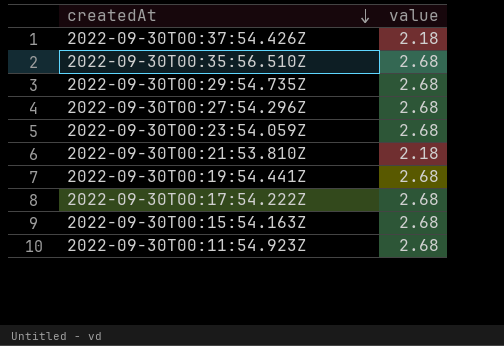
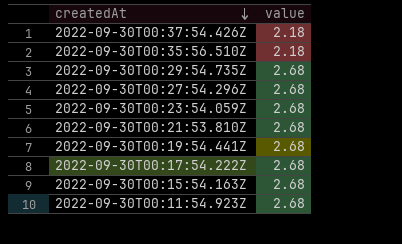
2022-09-30T00:35:56.510Z | value: 2.68 -> 2.18
2022-09-30T00:21:53.810Z | value: 2.18 -> 2.68

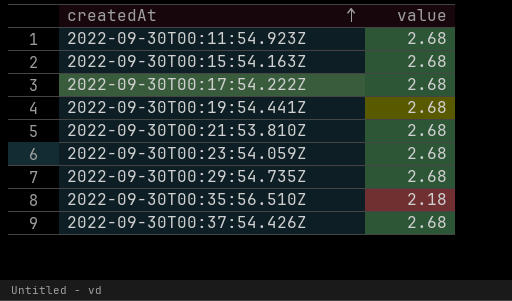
row order: createdAt descending -> createdAt ascending
row 2022-09-30T00:27:54.296Z: 2.68 -> none
2022-09-30T00:37:54.426Z | value: 2.18 -> 2.68

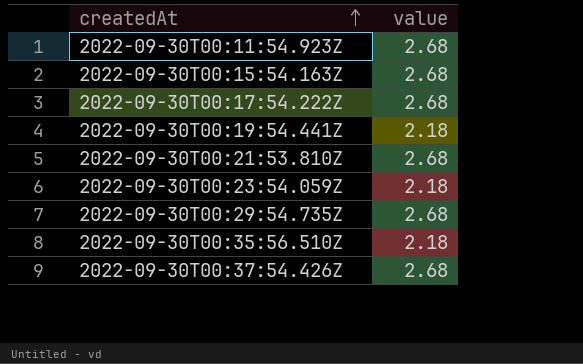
2022-09-30T00:19:54.441Z | value: 2.68 -> 2.18
2022-09-30T00:23:54.059Z | value: 2.68 -> 2.18

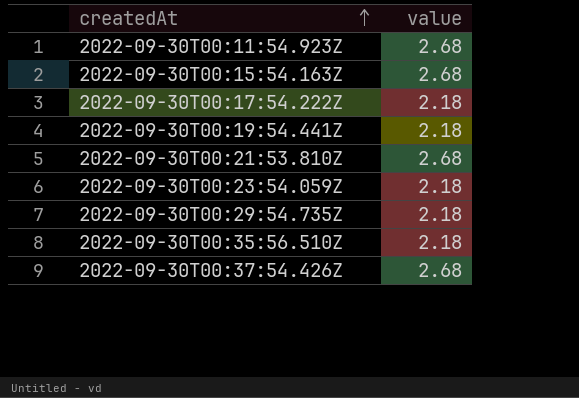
2022-09-30T00:17:54.222Z | value: 2.68 -> 2.18
2022-09-30T00:29:54.735Z | value: 2.68 -> 2.18

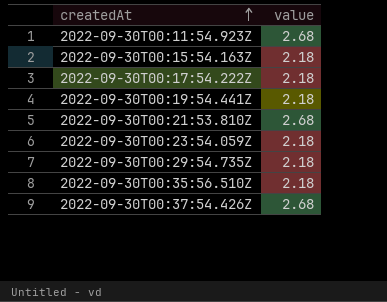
2022-09-30T00:15:54.163Z | value: 2.68 -> 2.18

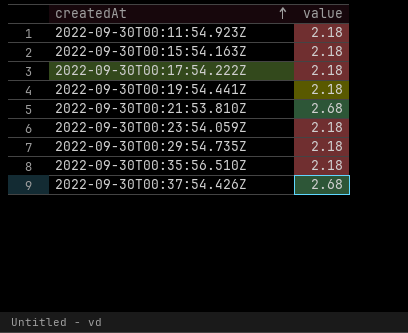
2022-09-30T00:11:54.923Z | value: 2.68 -> 2.18

